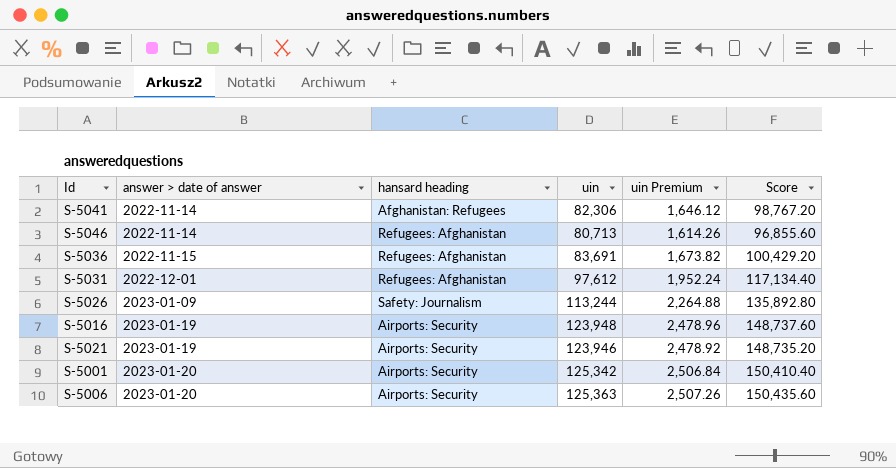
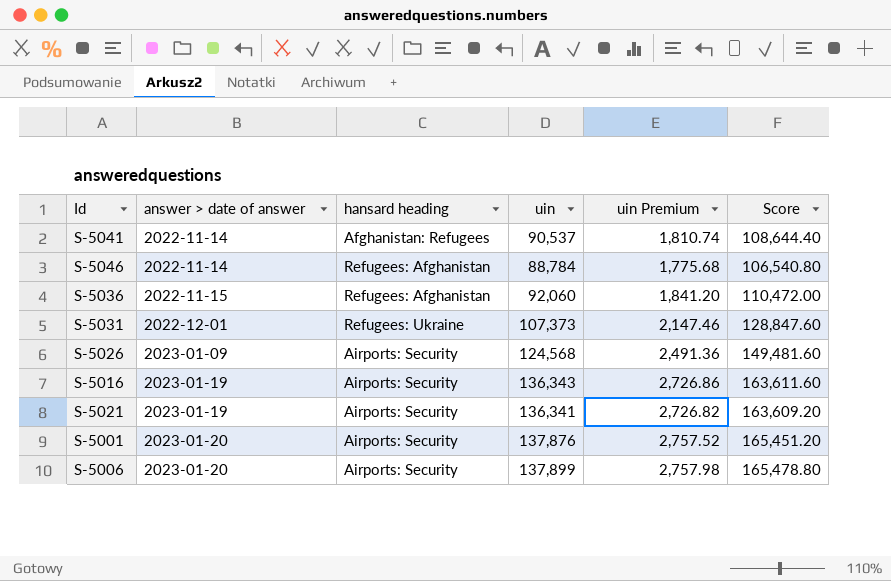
S-5041 | uin: 82,306 -> 90,537
S-5041 | uin Premium: 1,646.12 -> 1,810.74
S-5041 | Score: 98,767.20 -> 108,644.40
S-5046 | uin: 80,713 -> 88,784
S-5046 | uin Premium: 1,614.26 -> 1,775.68
S-5046 | Score: 96,855.60 -> 106,540.80
S-5036 | uin: 83,691 -> 92,060
S-5036 | uin Premium: 1,673.82 -> 1,841.20
S-5036 | Score: 100,429.20 -> 110,472.00
S-5031 | hansard heading: Refugees: Afghanistan -> Refugees: Ukraine
S-5031 | uin: 97,612 -> 107,373
S-5031 | uin Premium: 1,952.24 -> 2,147.46
S-5031 | Score: 117,134.40 -> 128,847.60
S-5026 | hansard heading: Safety: Journalism -> Airports: Security
S-5026 | uin: 113,244 -> 124,568
S-5026 | uin Premium: 2,264.88 -> 2,491.36
S-5026 | Score: 135,892.80 -> 149,481.60
S-5016 | uin: 123,948 -> 136,343
S-5016 | uin Premium: 2,478.96 -> 2,726.86
S-5016 | Score: 148,737.60 -> 163,611.60
S-5021 | uin: 123,946 -> 136,341
S-5021 | uin Premium: 2,478.92 -> 2,726.82
S-5021 | Score: 148,735.20 -> 163,609.20
S-5001 | uin: 125,342 -> 137,876
S-5001 | uin Premium: 2,506.84 -> 2,757.52
S-5001 | Score: 150,410.40 -> 165,451.20
S-5006 | uin: 125,363 -> 137,899
S-5006 | uin Premium: 2,507.26 -> 2,757.98
S-5006 | Score: 150,435.60 -> 165,478.80

